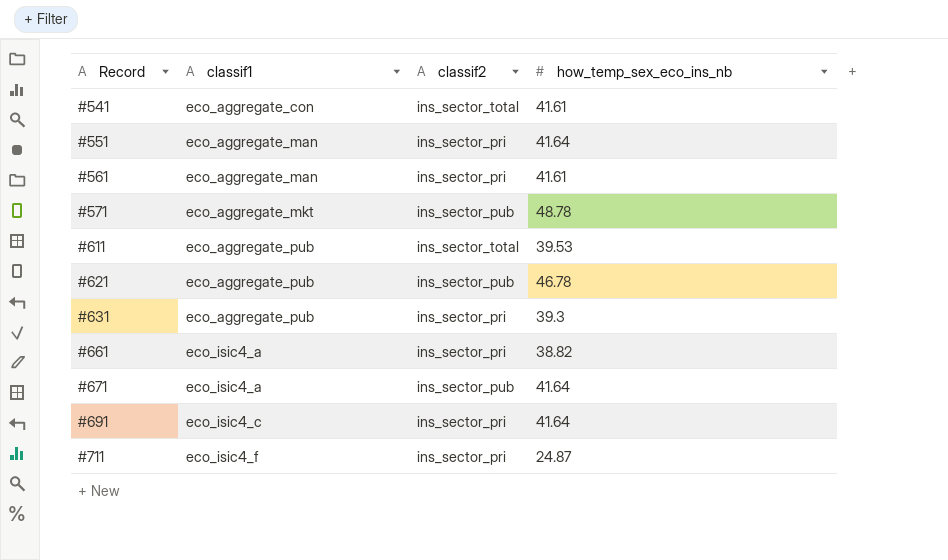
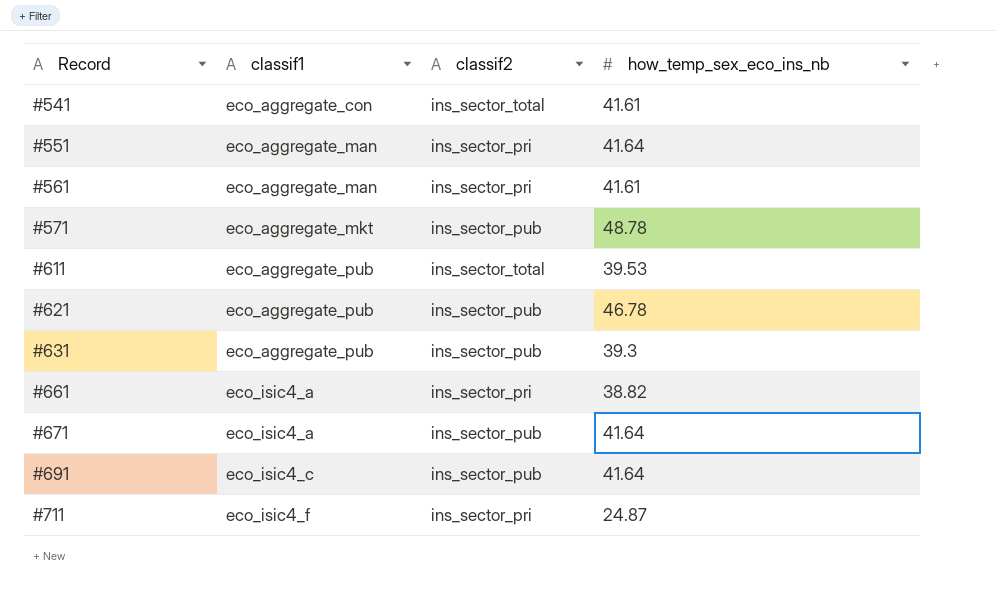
#631 | classif2: ins_sector_pri -> ins_sector_pub
#691 | classif2: ins_sector_pri -> ins_sector_pub

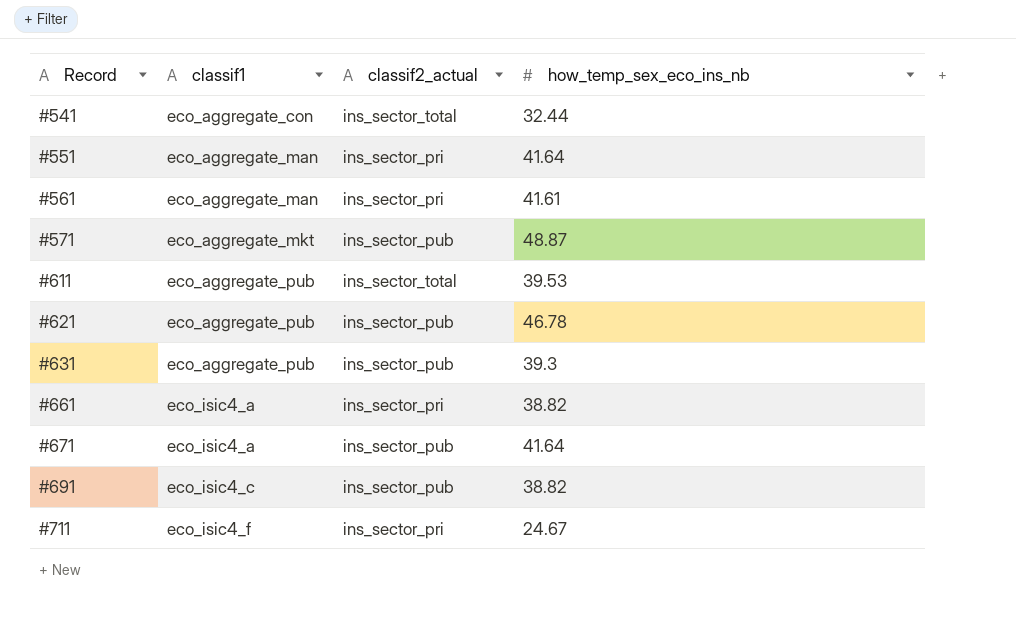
column name: classif2 -> classif2_actual
#541 | how_temp_sex_eco_ins_nb: 41.61 -> 32.44
#571 | how_temp_sex_eco_ins_nb: 48.78 -> 48.87
#691 | how_temp_sex_eco_ins_nb: 41.64 -> 38.82
#711 | how_temp_sex_eco_ins_nb: 24.87 -> 24.67

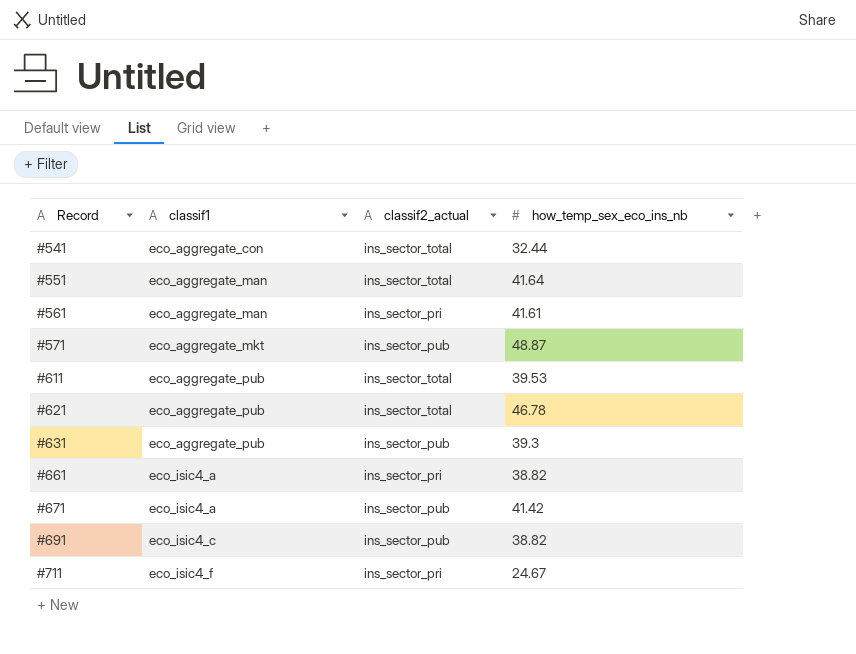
#551 | classif2_actual: ins_sector_pri -> ins_sector_total
#621 | classif2_actual: ins_sector_pub -> ins_sector_total
#671 | how_temp_sex_eco_ins_nb: 41.64 -> 41.42

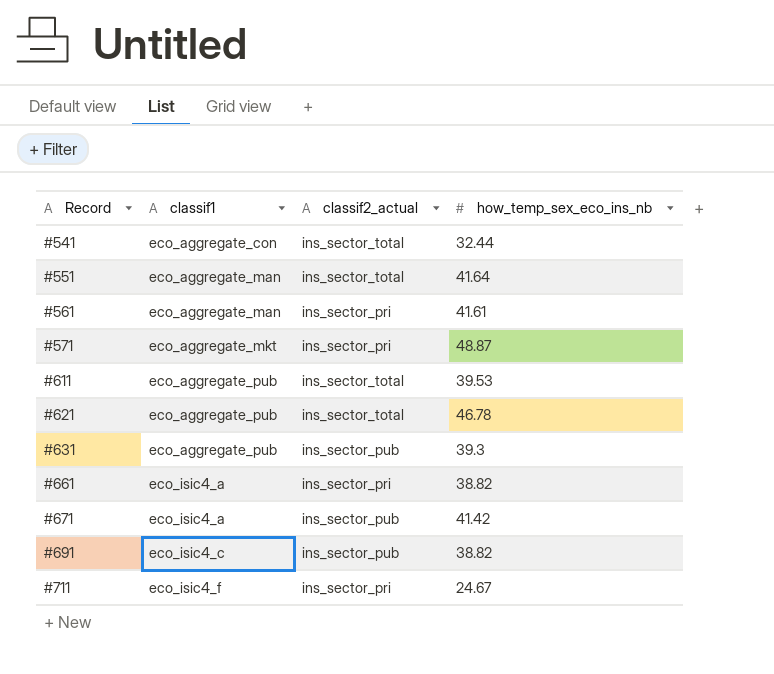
#571 | classif2_actual: ins_sector_pub -> ins_sector_pri

